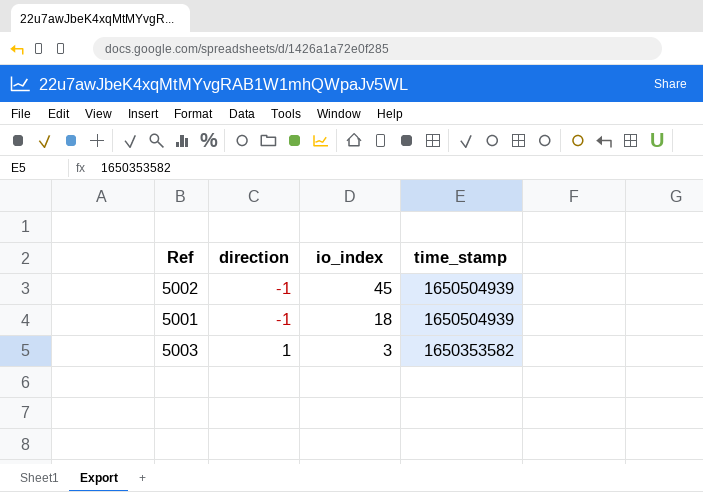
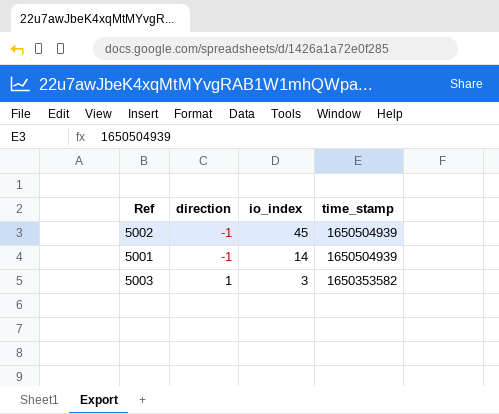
5001 | io_index: 18 -> 14

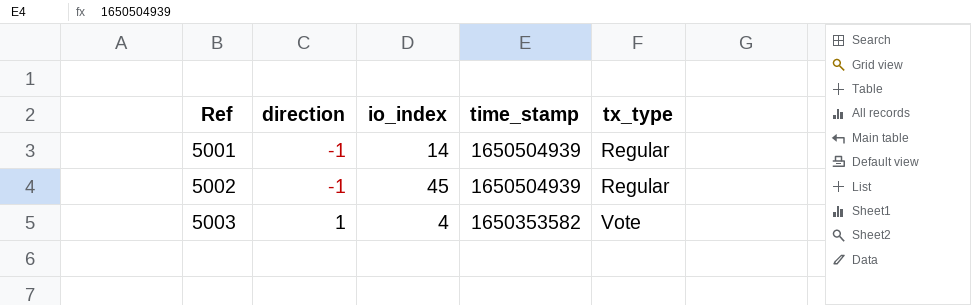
row order: direction ascending -> Ref ascending
column tx_type | position: none -> 5
5003 | io_index: 3 -> 4

